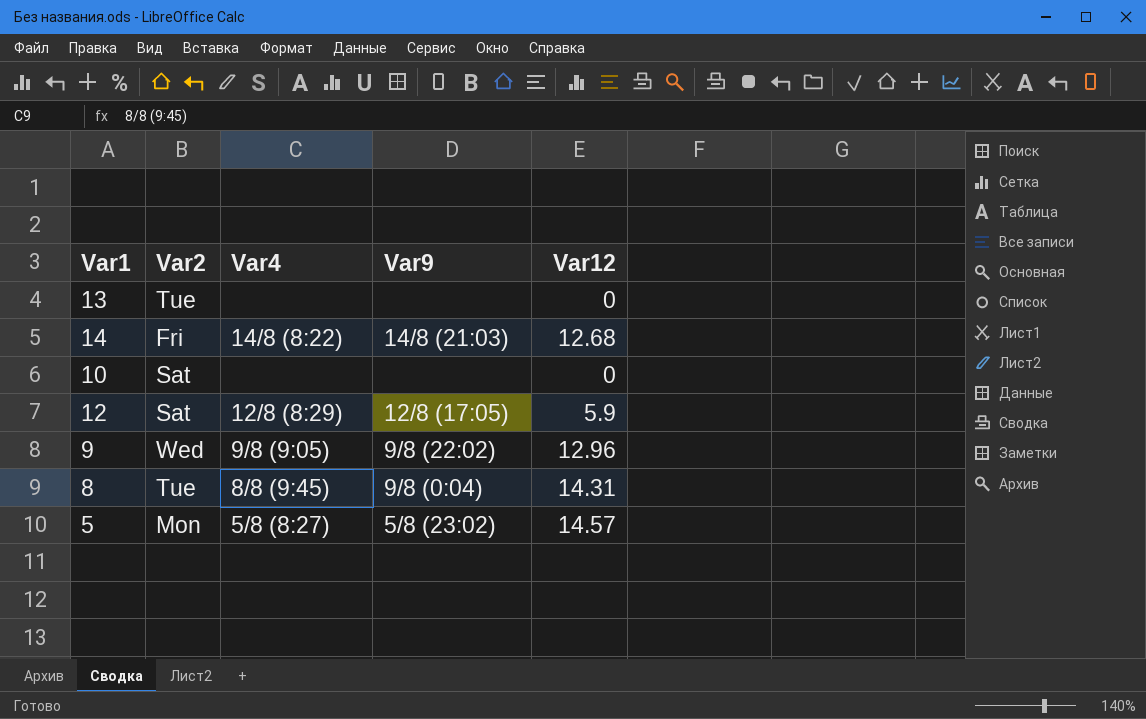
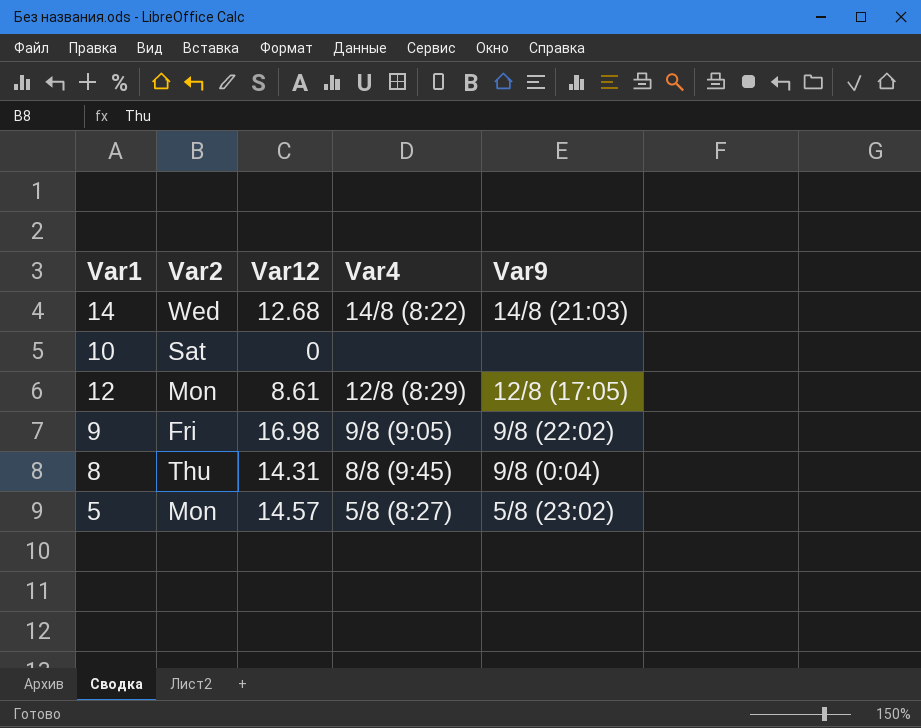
column Var12 | position: 5 -> 3
row 13: Tue | none | none | 0 -> none
14 | Var2: Fri -> Wed
12 | Var2: Sat -> Mon
12 | Var12: 5.9 -> 8.61
9 | Var2: Wed -> Fri
9 | Var12: 12.96 -> 16.98
8 | Var2: Tue -> Thu

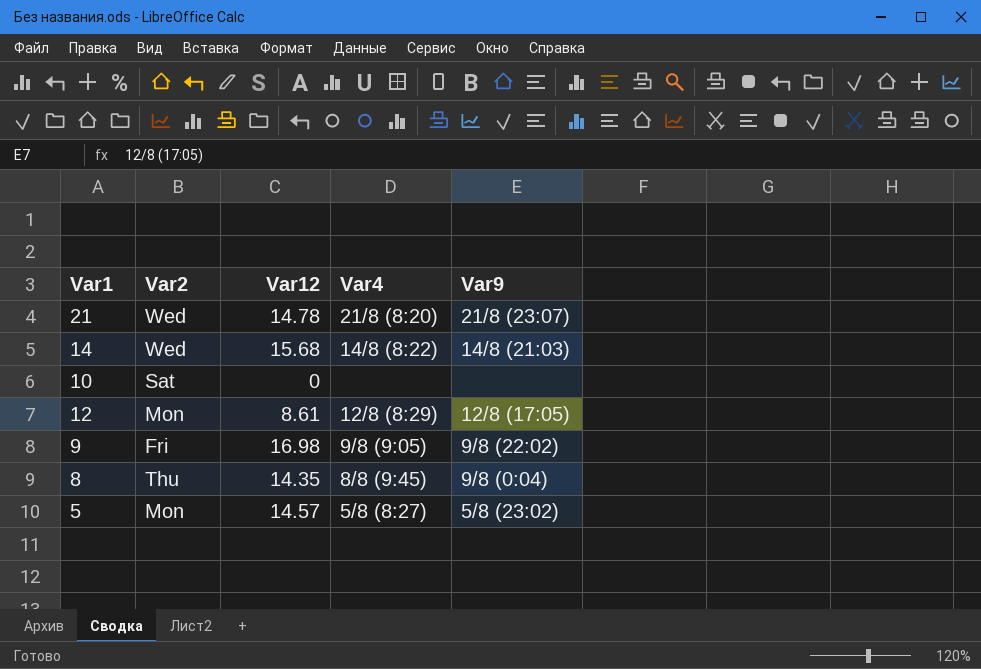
row 21: none -> Wed | 14.78 | 21/8 (8:20) | 21/8 (23:07)
14 | Var12: 12.68 -> 15.68
8 | Var12: 14.31 -> 14.35

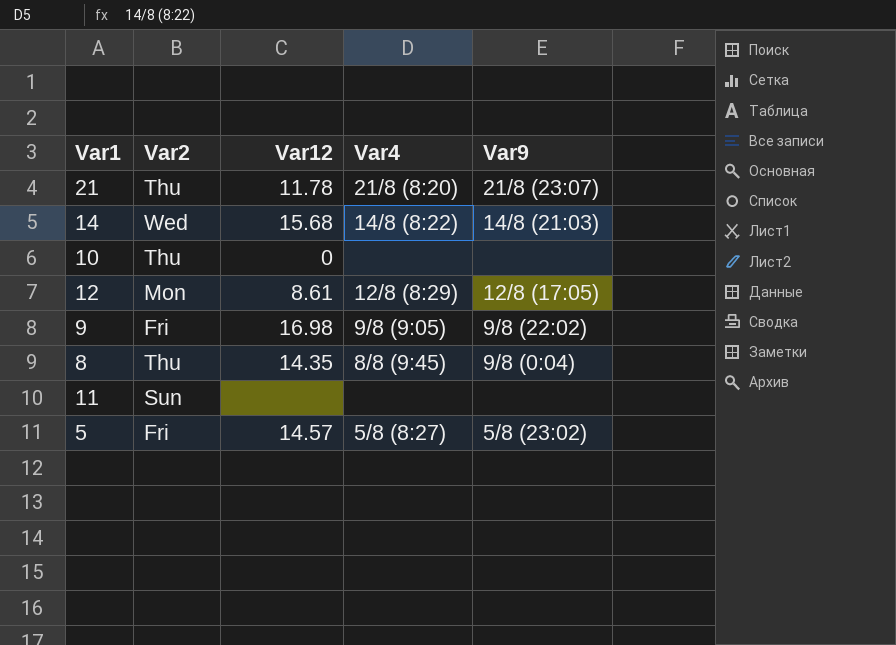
21 | Var2: Wed -> Thu
21 | Var12: 14.78 -> 11.78
10 | Var2: Sat -> Thu
row 11: none -> Sun | none | none | none
5 | Var2: Mon -> Fri

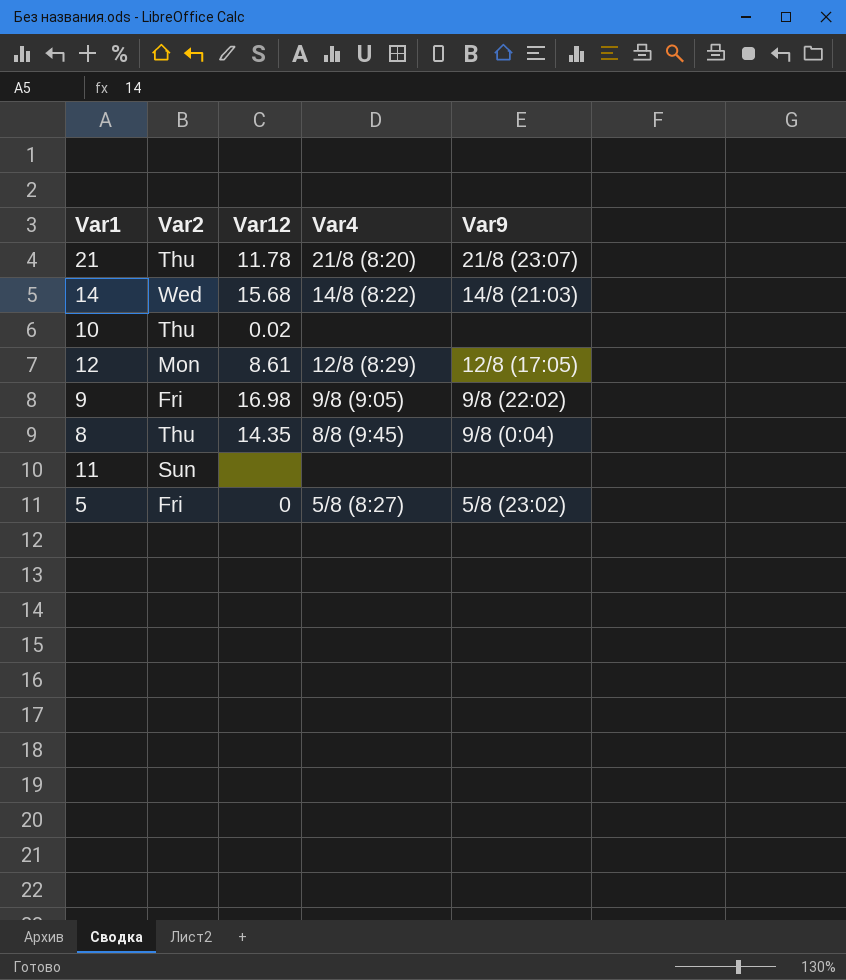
10 | Var12: 0 -> 0.02
5 | Var12: 14.57 -> 0

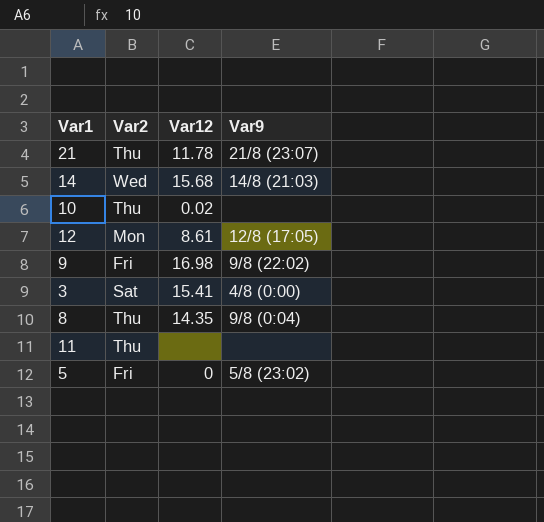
column Var4 | position: 4 -> none
row 3: none -> Sat | 15.41 | 4/8 (0:00)
11 | Var2: Sun -> Thu

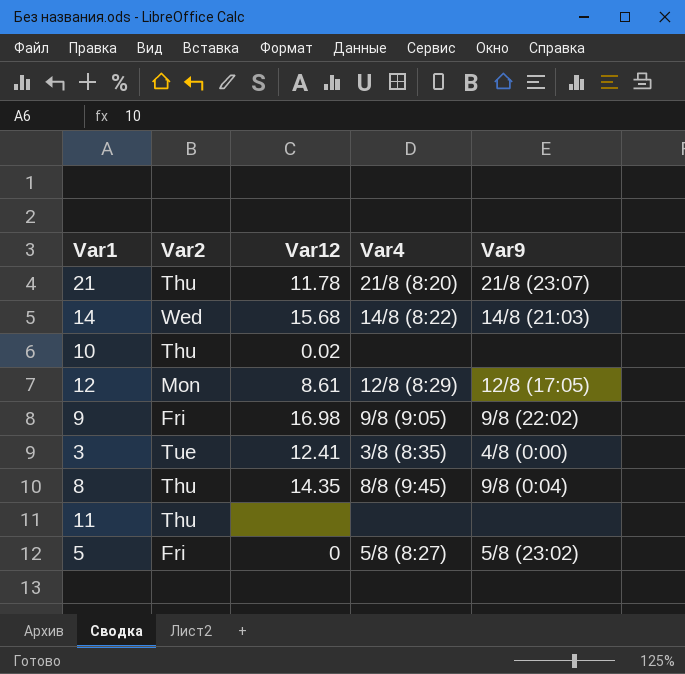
column Var4 | position: none -> 4
3 | Var2: Sat -> Tue
3 | Var12: 15.41 -> 12.41

